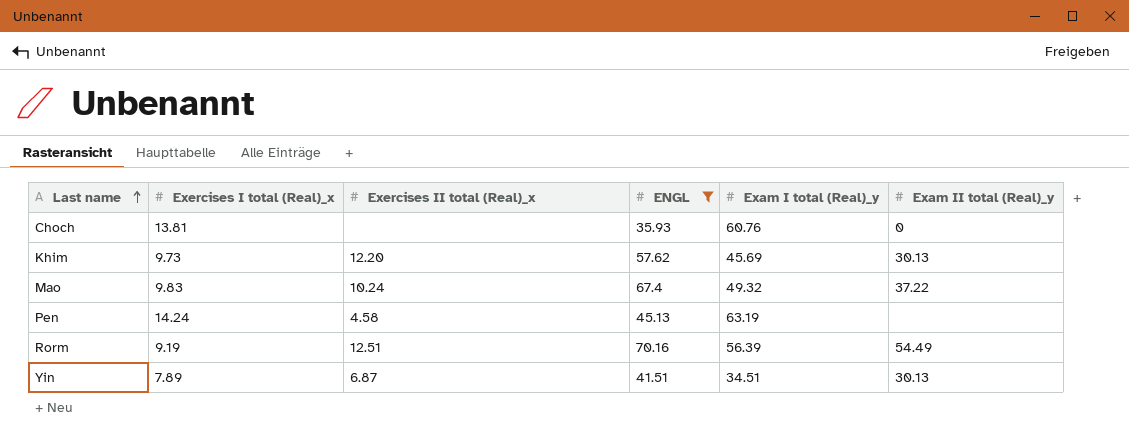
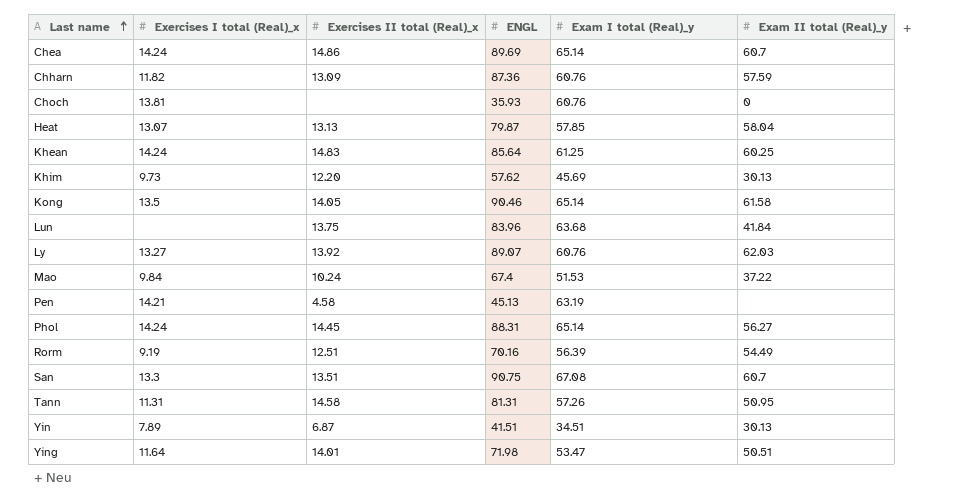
filter: ENGL <= 70.16 -> none
Mao | Exercises I total (Real)_x: 9.83 -> 9.84
Mao | Exam I total (Real)_y: 49.32 -> 51.53
Pen | Exercises I total (Real)_x: 14.24 -> 14.21

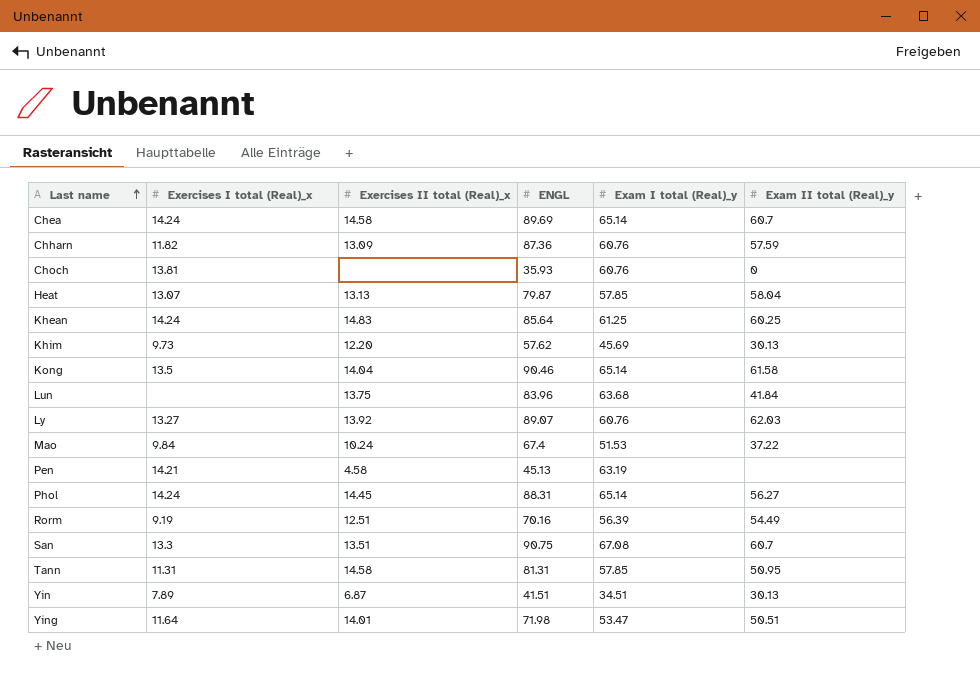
Chea | Exercises II total (Real)_x: 14.86 -> 14.58
Kong | Exercises II total (Real)_x: 14.05 -> 14.04
Tann | Exam I total (Real)_y: 57.26 -> 57.85

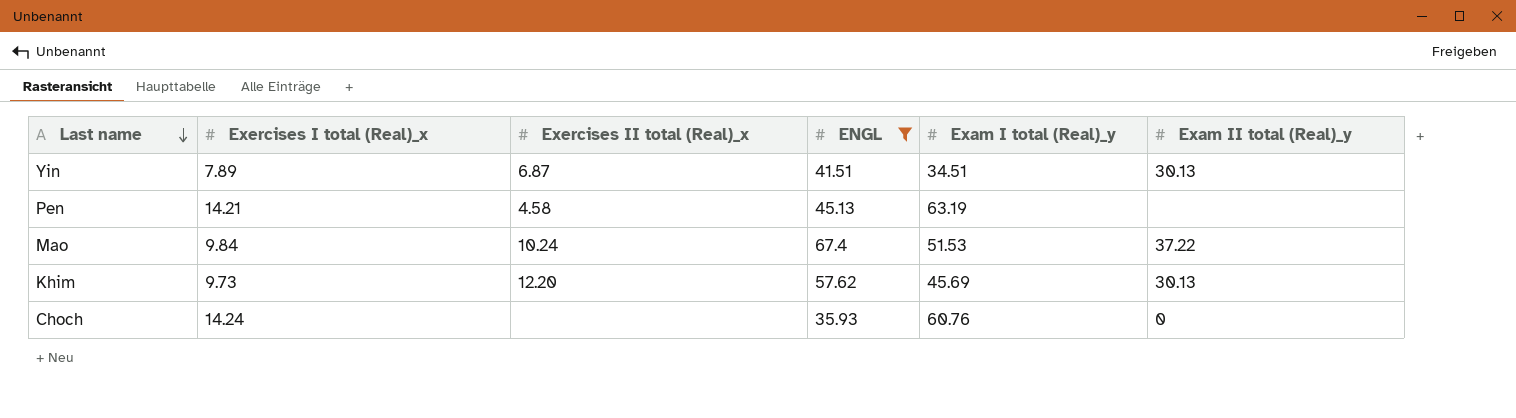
filter: none -> ENGL <= 67.4
row order: Last name ascending -> Last name descending
Choch | Exercises I total (Real)_x: 13.81 -> 14.24

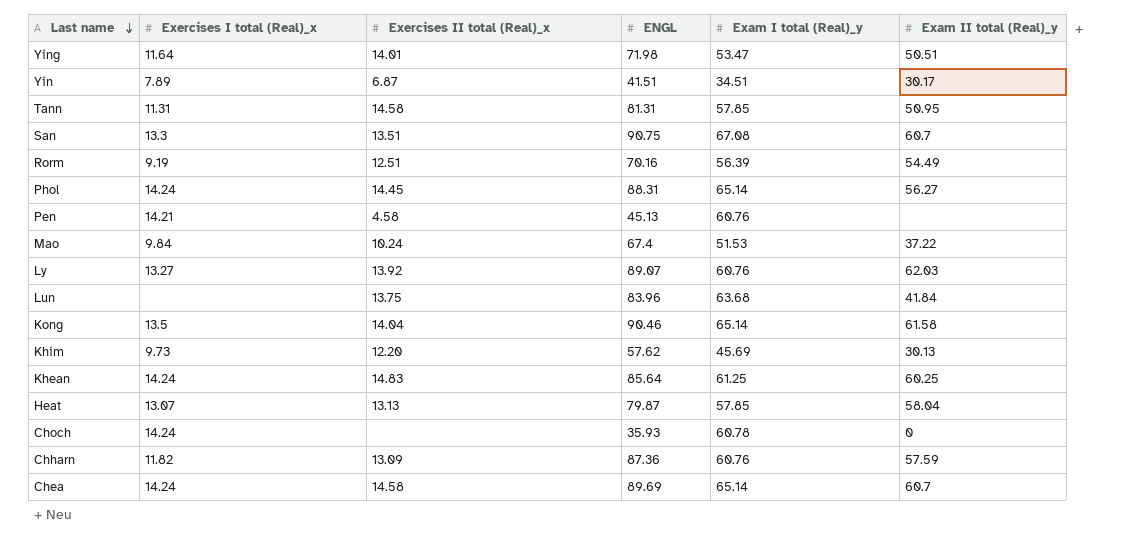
filter: ENGL <= 67.4 -> none
Yin | Exam II total (Real)_y: 30.13 -> 30.17
Pen | Exam I total (Real)_y: 63.19 -> 60.76
Choch | Exam I total (Real)_y: 60.76 -> 60.78

